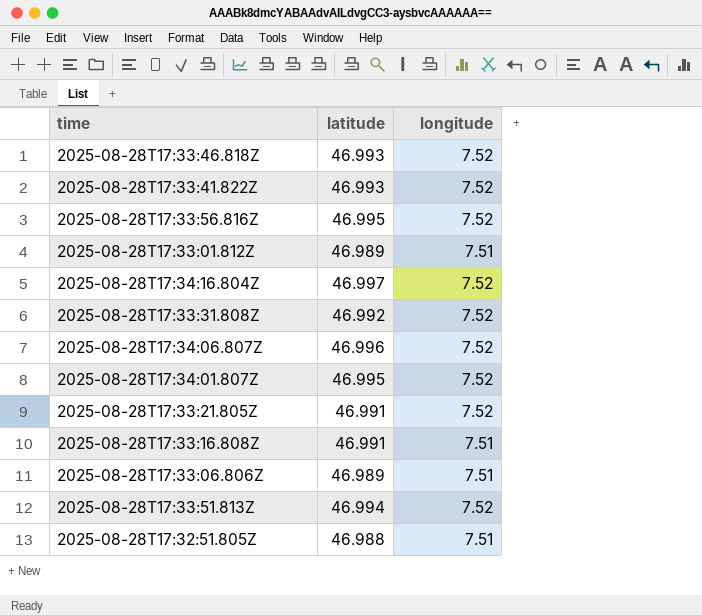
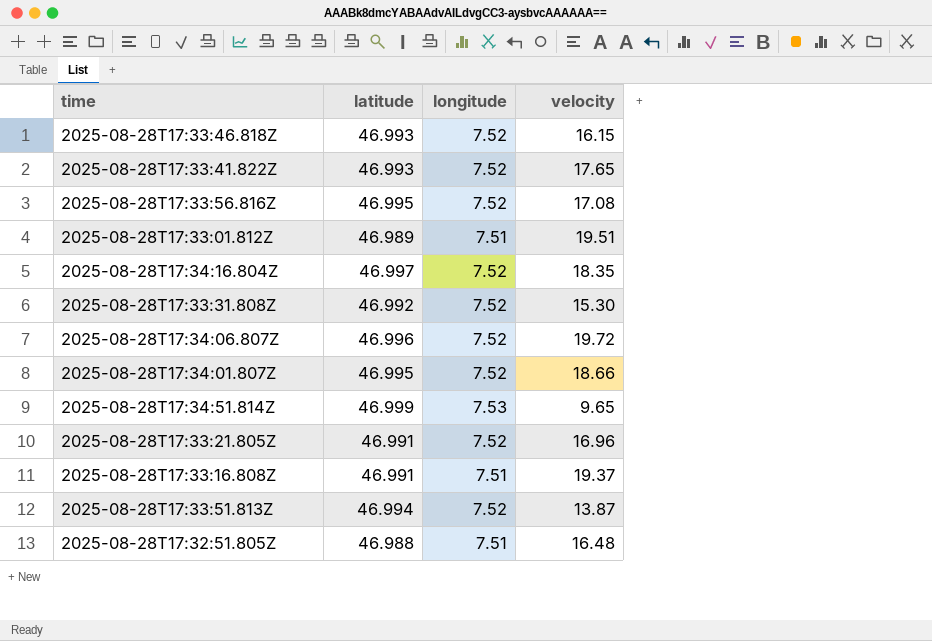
column velocity | position: none -> 4
row 2025-08-28T17:33:06.806Z: 46.989 | 7.51 -> none
row 2025-08-28T17:34:51.814Z: none -> 46.999 | 7.53 | 9.65

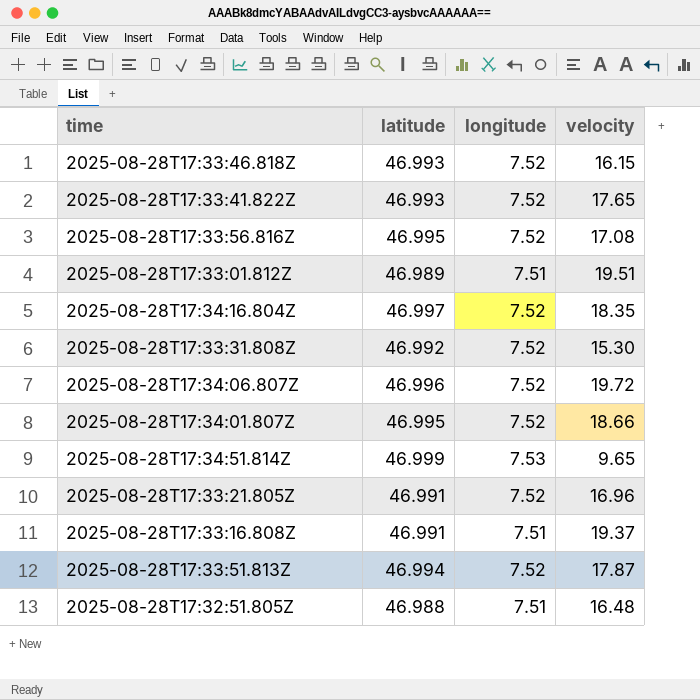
2025-08-28T17:33:51.813Z | velocity: 13.87 -> 17.87

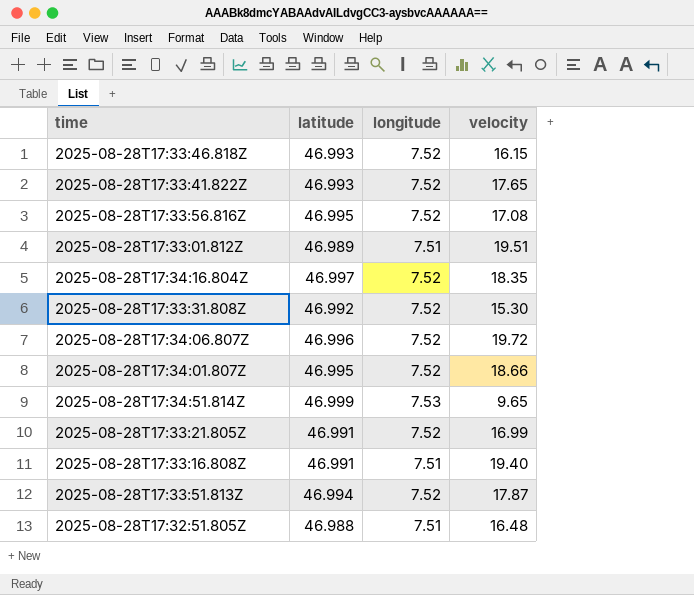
2025-08-28T17:33:21.805Z | velocity: 16.96 -> 16.99
2025-08-28T17:33:16.808Z | velocity: 19.37 -> 19.40

